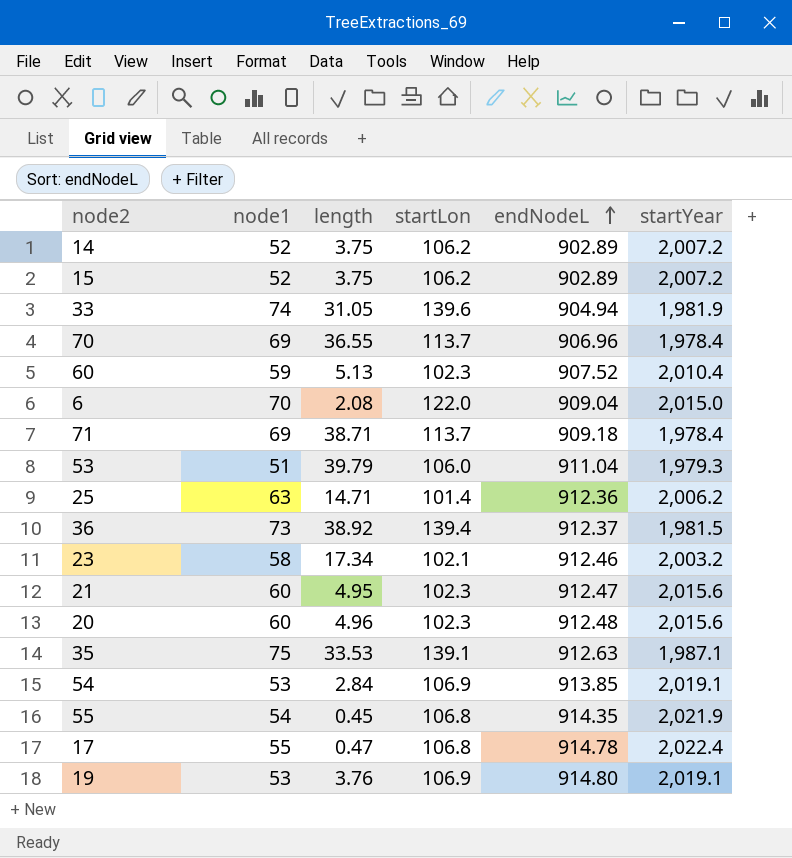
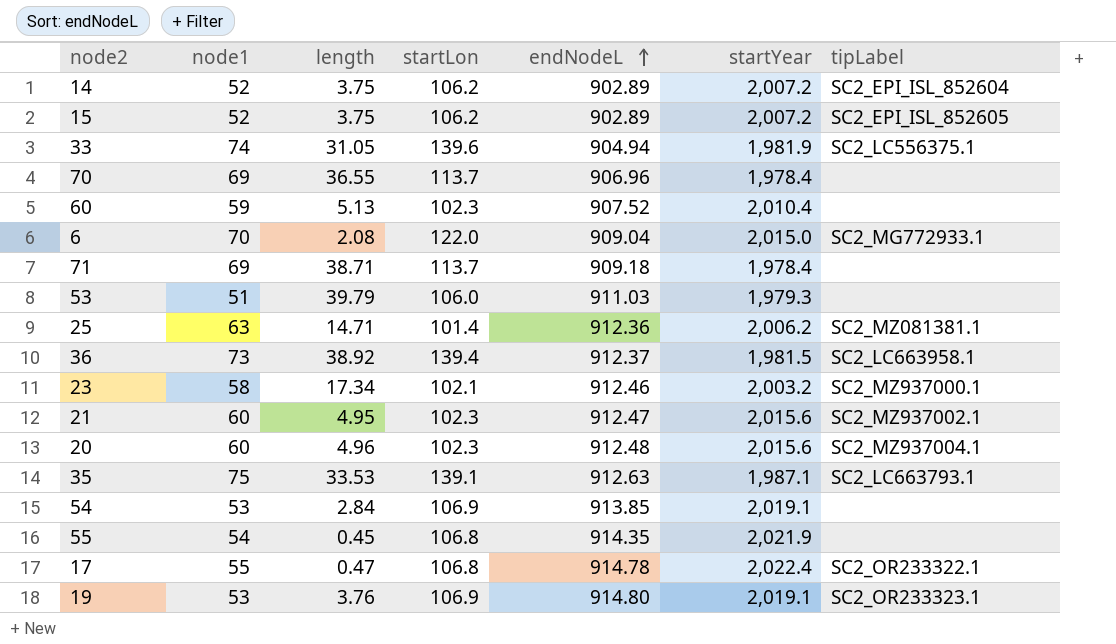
column tipLabel | position: none -> 7
53 | endNodeL: 911.04 -> 911.03

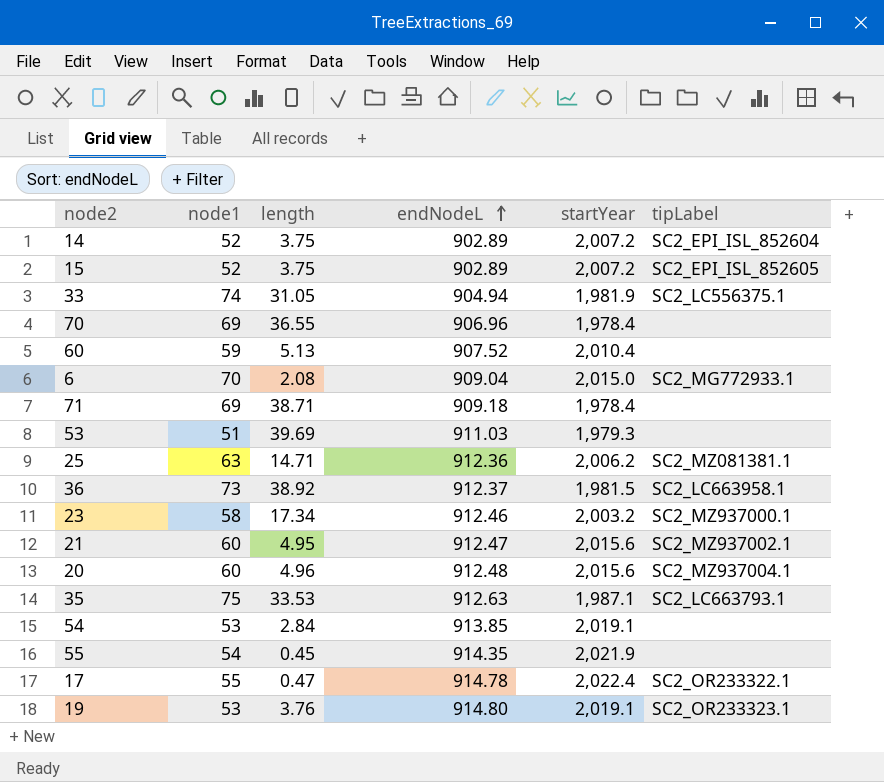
column startLon | position: 4 -> none
53 | length: 39.79 -> 39.69

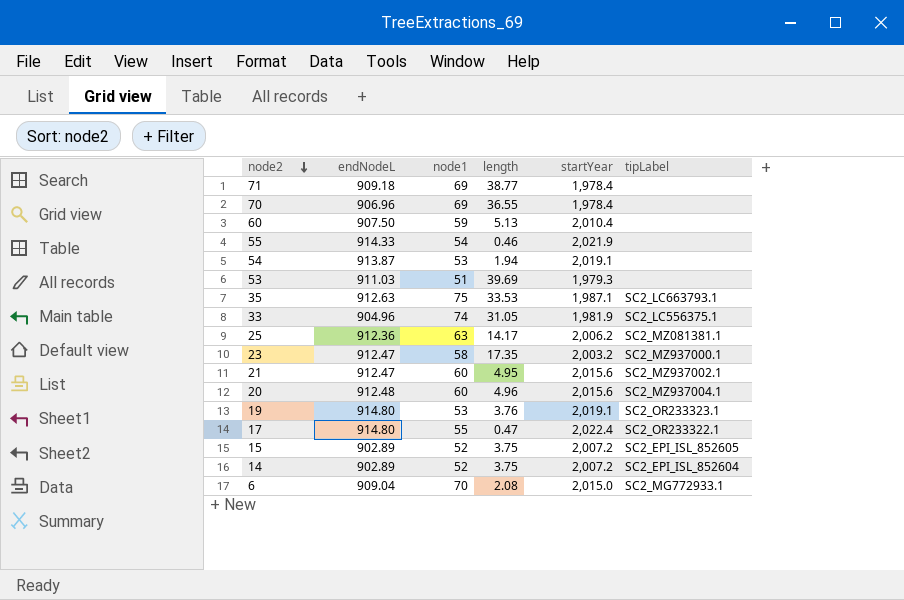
row order: endNodeL ascending -> node2 descending
column endNodeL | position: 4 -> 2
row 36: 73 | 38.92 | 912.37 | 1,981.5 | SC2_LC663958.1 -> none
71 | length: 38.71 -> 38.77
60 | endNodeL: 907.52 -> 907.50
55 | endNodeL: 914.35 -> 914.33
55 | length: 0.45 -> 0.46
54 | endNodeL: 913.85 -> 913.87
54 | length: 2.84 -> 1.94
33 | endNodeL: 904.94 -> 904.96
25 | length: 14.71 -> 14.17
23 | endNodeL: 912.46 -> 912.47
23 | length: 17.34 -> 17.35
17 | endNodeL: 914.78 -> 914.80

